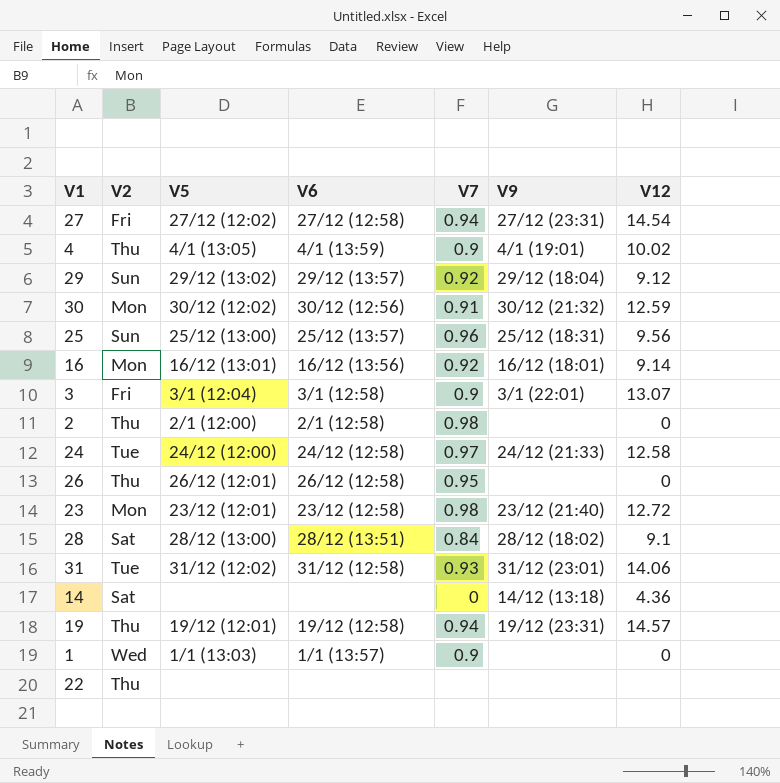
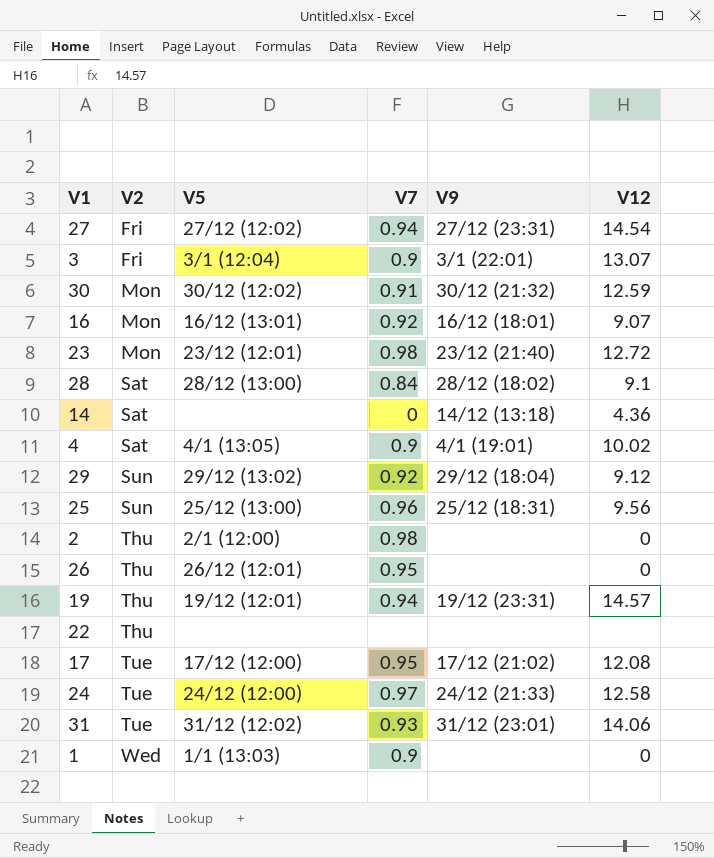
row order: none -> V2 ascending
column V6 | position: 4 -> none
16 | V12: 9.14 -> 9.07
4 | V2: Thu -> Sat
row 17: none -> Tue | 17/12 (12:00) | 0.95 | 17/12 (21:02) | 12.08

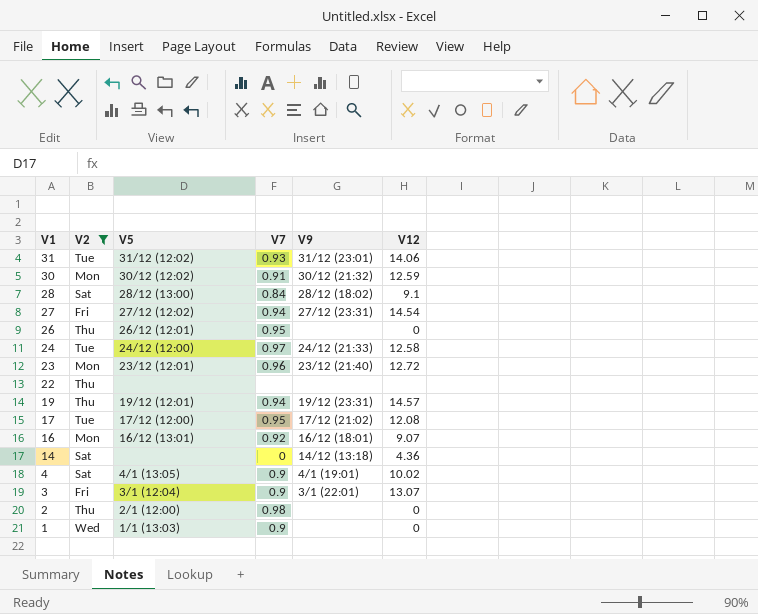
filter: none -> V2 != Sun
row order: V2 ascending -> V1 descending
23 | V7: 0.98 -> 0.96

